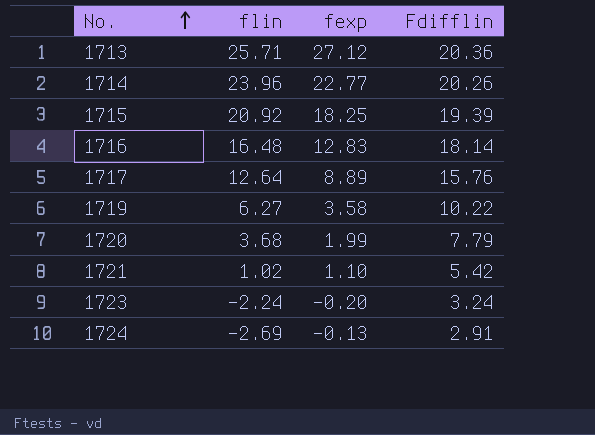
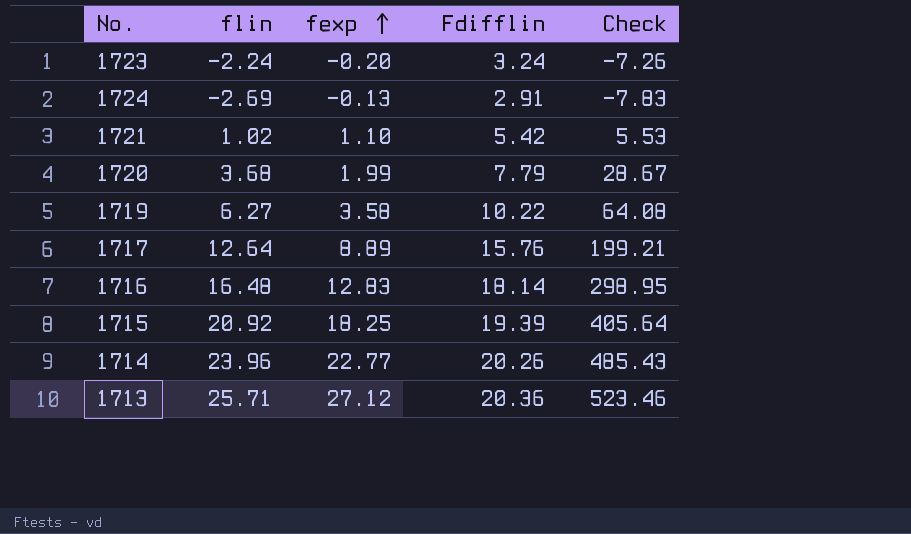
row order: No. ascending -> fexp ascending
column Check | formula: none -> [flin] * [Fdifflin]

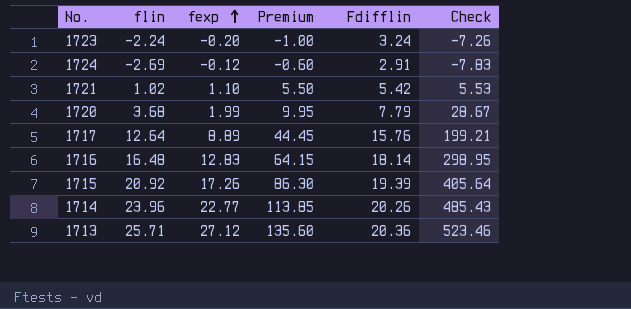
column Premium | formula: none -> [fexp] * 5
row 1719: 6.27 | 3.58 | 10.22 | 64.08 -> none
1724 | fexp: -0.13 -> -0.12
1715 | fexp: 18.25 -> 17.26

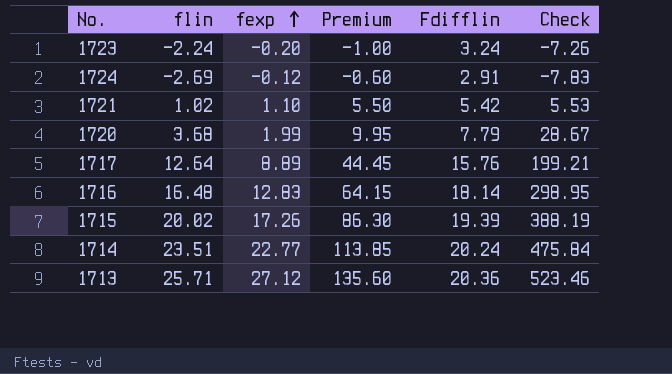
1715 | flin: 20.92 -> 20.02
1715 | Check: 405.64 -> 388.19
1714 | flin: 23.96 -> 23.51
1714 | Fdifflin: 20.26 -> 20.24
1714 | Check: 485.43 -> 475.84

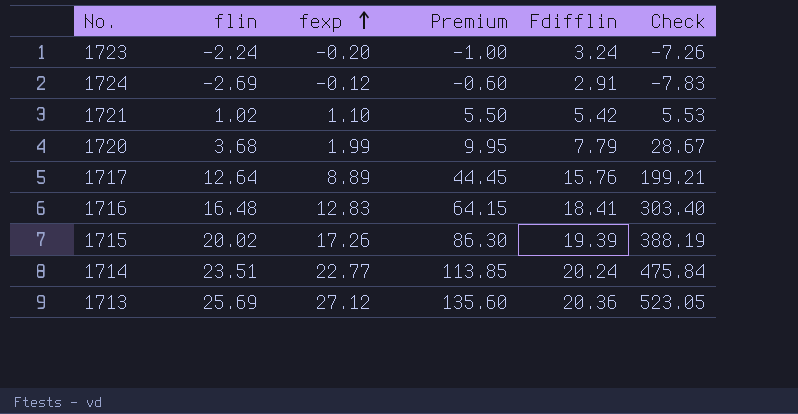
1716 | Fdifflin: 18.14 -> 18.41
1716 | Check: 298.95 -> 303.40
1713 | flin: 25.71 -> 25.69
1713 | Check: 523.46 -> 523.05

